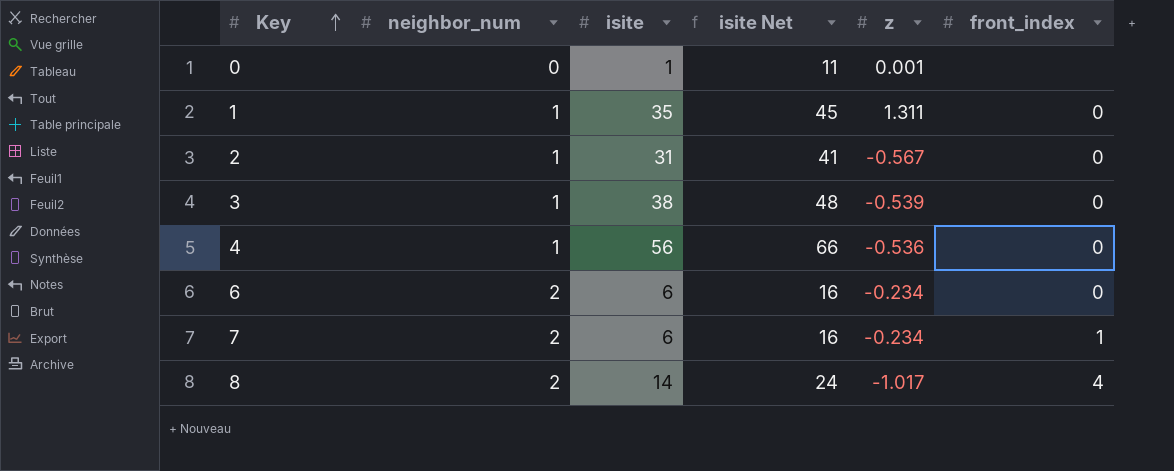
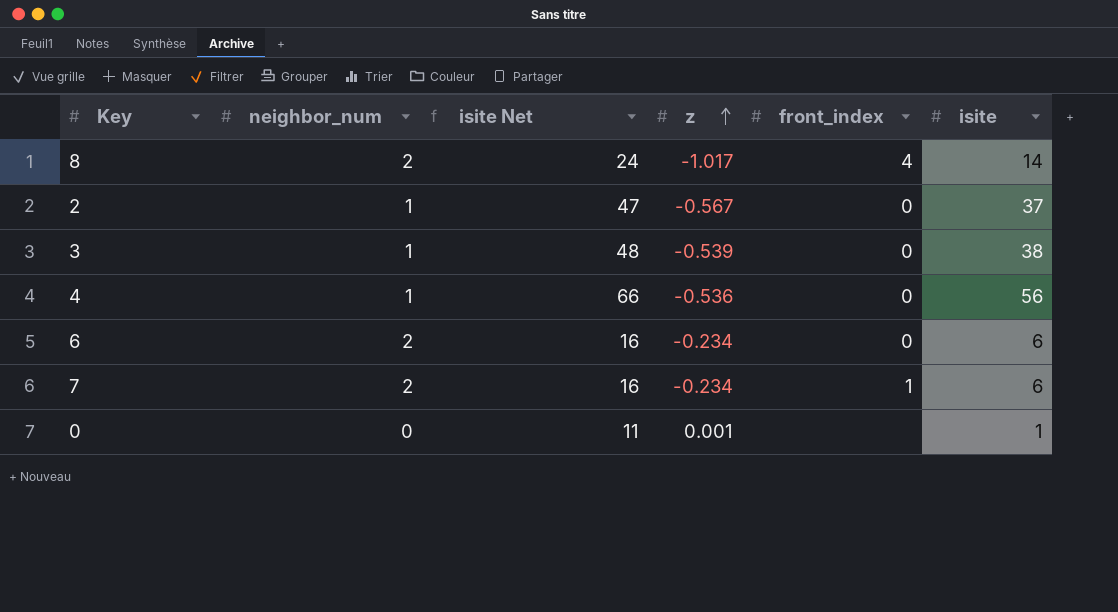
row order: Key ascending -> z ascending
column isite | position: 3 -> 6
row 1: 1 | 35 | 45 | 1.311 | 0 -> none
2 | isite Net: 41 -> 47
2 | isite: 31 -> 37

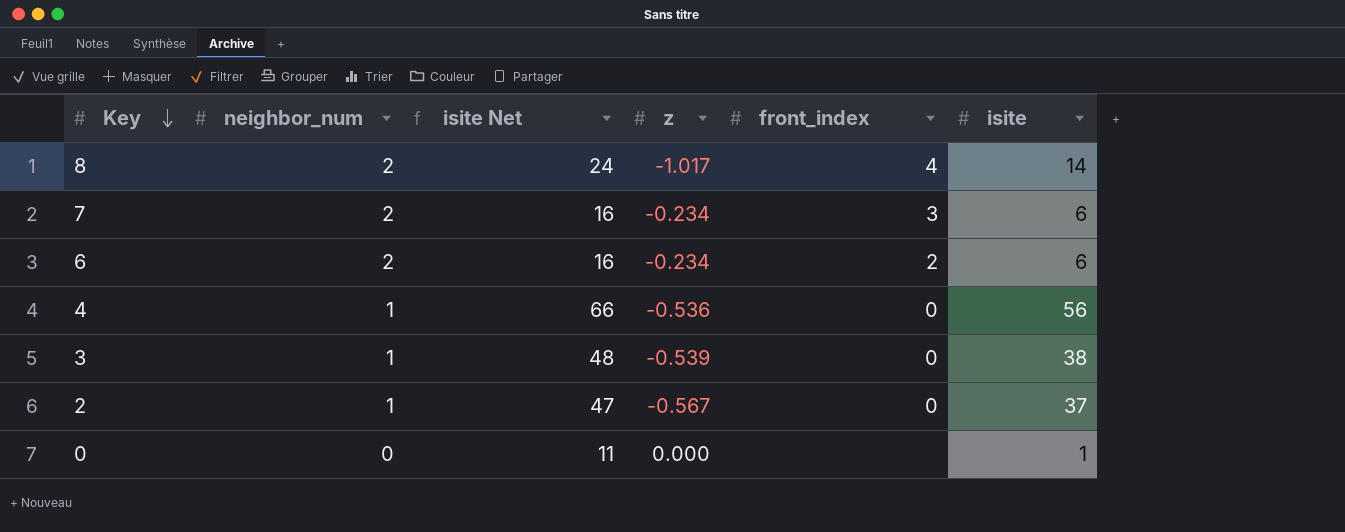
row order: z ascending -> Key descending
7 | front_index: 1 -> 3
6 | front_index: 0 -> 2
0 | z: 0.001 -> 0.000

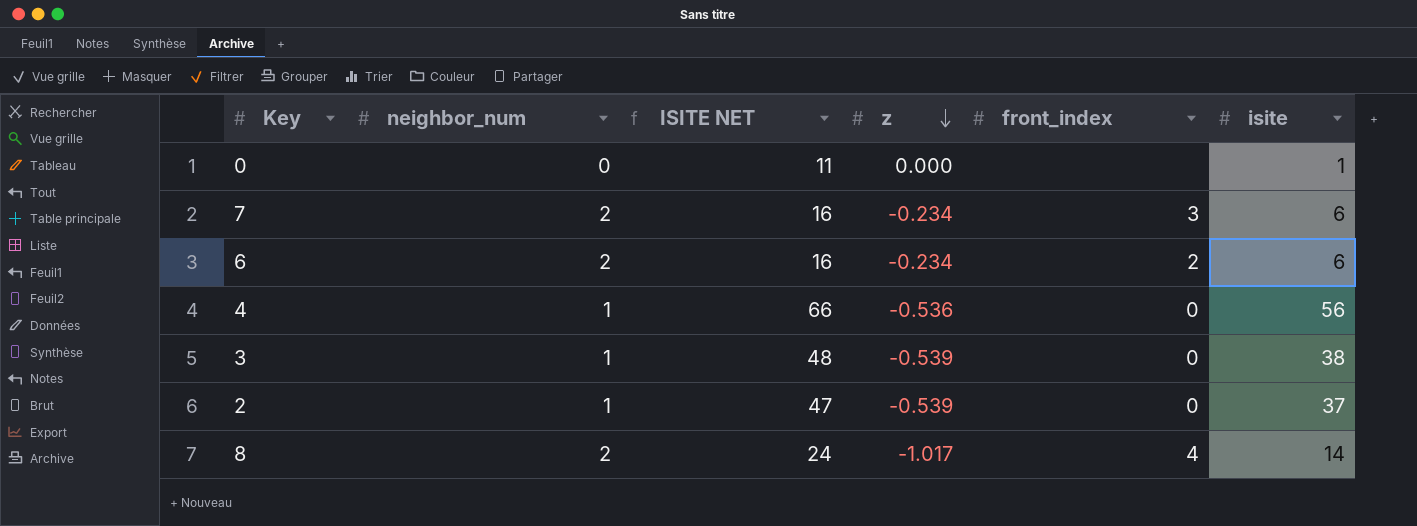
row order: Key descending -> z descending
column name: isite Net -> ISITE NET
2 | z: -0.567 -> -0.539

